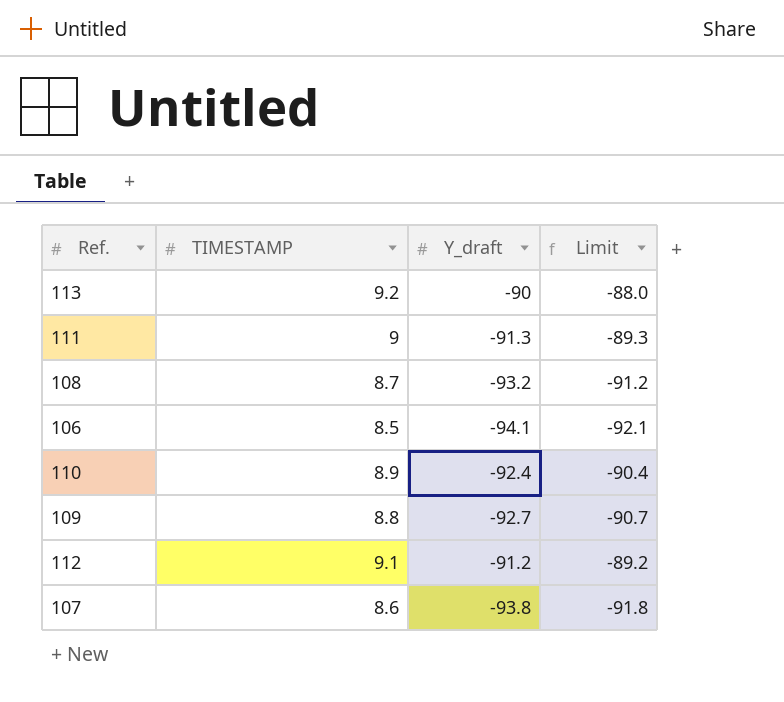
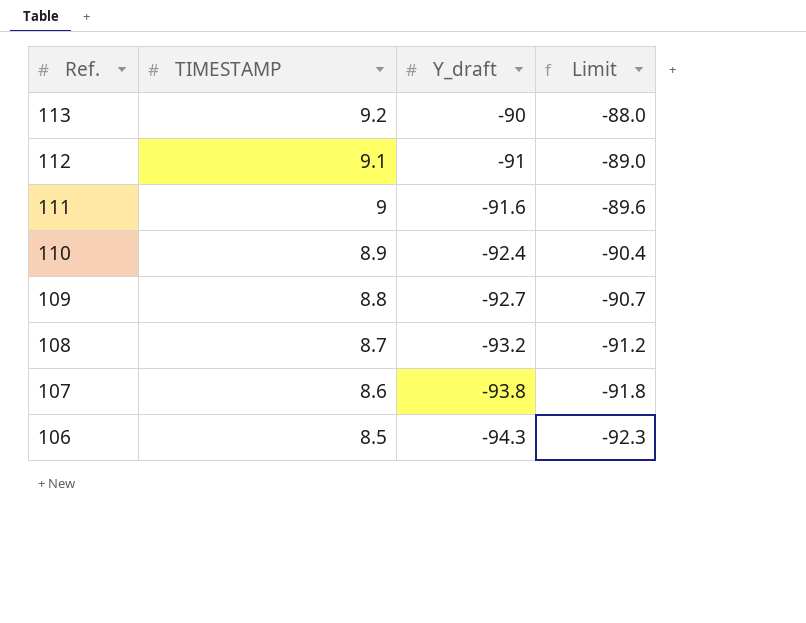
row order: none -> Ref. descending
112 | Y_draft: -91.2 -> -91
112 | Limit: -89.2 -> -89.0
111 | Y_draft: -91.3 -> -91.6
111 | Limit: -89.3 -> -89.6
106 | Y_draft: -94.1 -> -94.3
106 | Limit: -92.1 -> -92.3

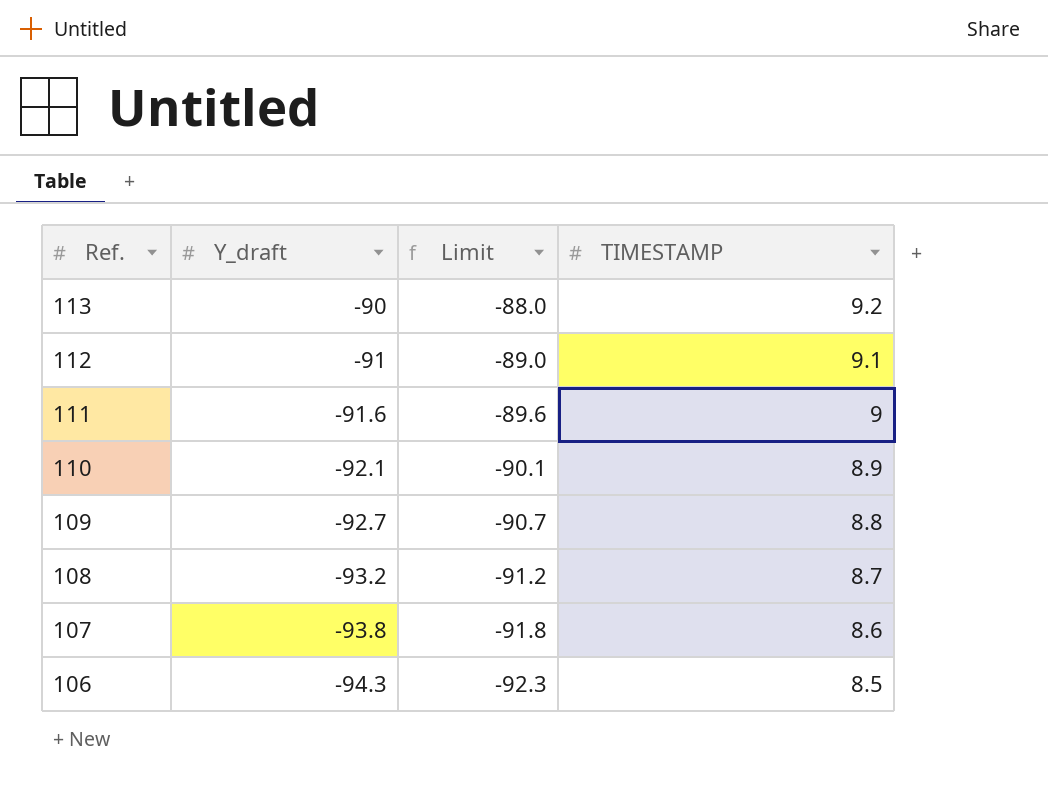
column TIMESTAMP | position: 2 -> 4
110 | Y_draft: -92.4 -> -92.1
110 | Limit: -90.4 -> -90.1

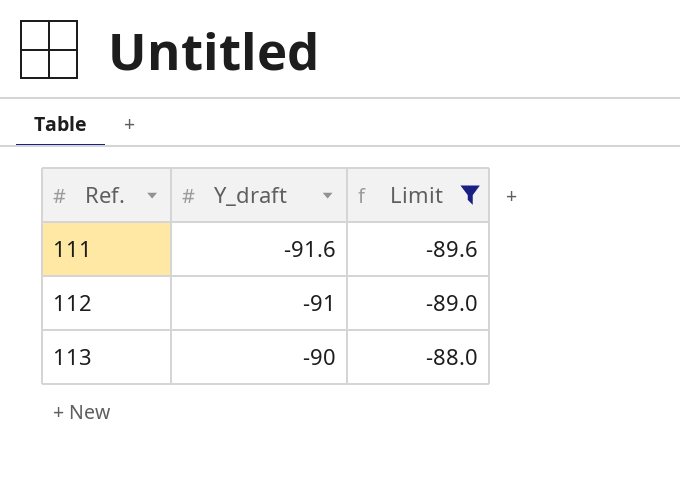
filter: none -> Limit >= -89.6
row order: Ref. descending -> Ref. ascending
column TIMESTAMP | position: 4 -> none

